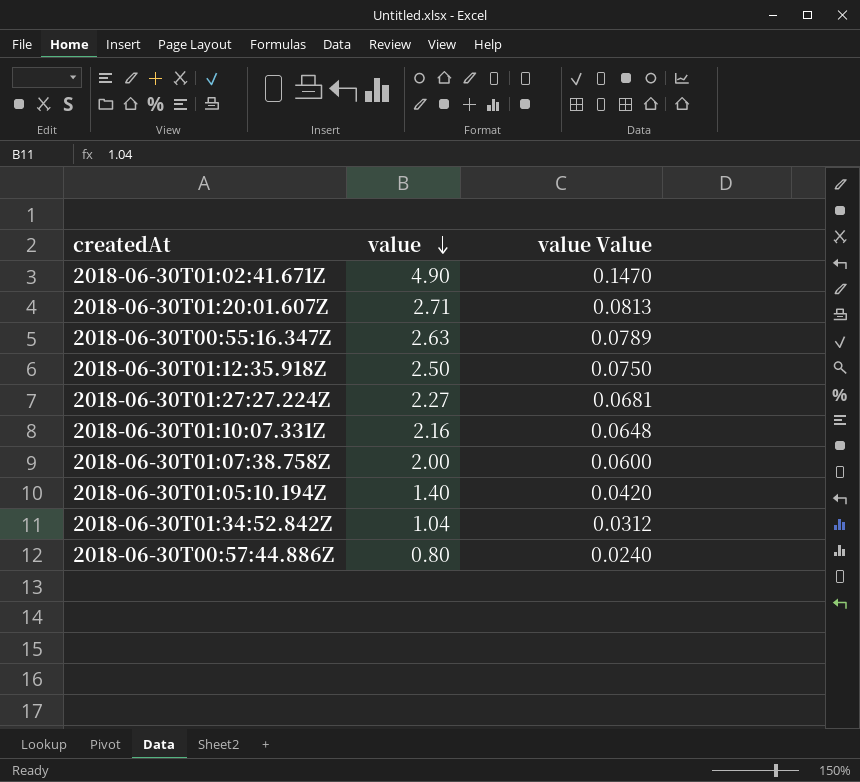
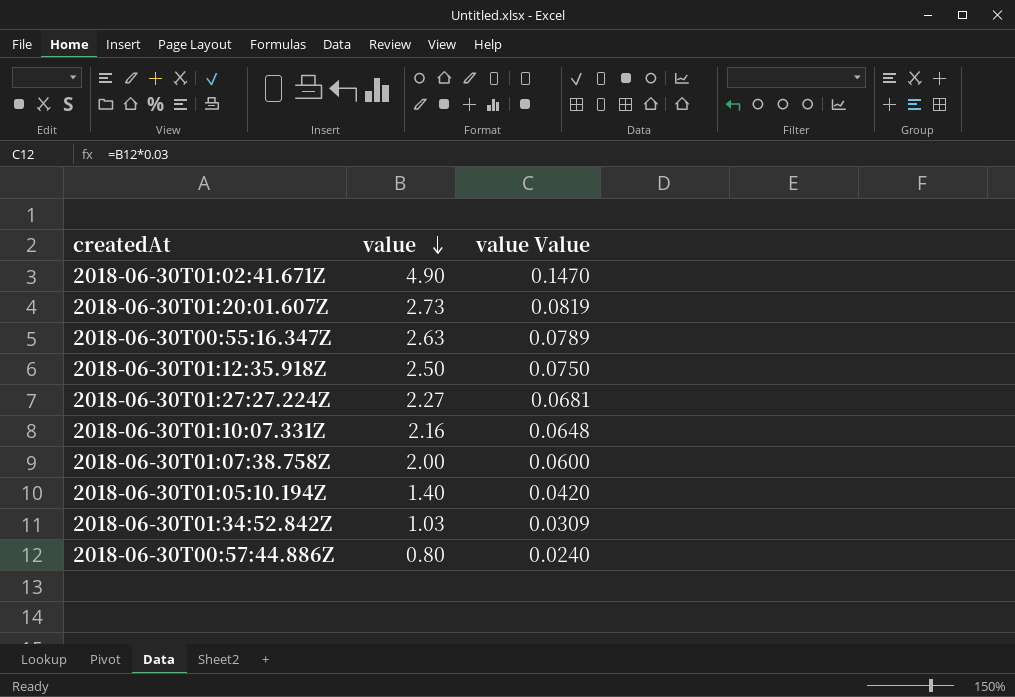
2018-06-30T01:20:01.607Z | value: 2.71 -> 2.73
2018-06-30T01:20:01.607Z | value Value: 0.0813 -> 0.0819
2018-06-30T01:34:52.842Z | value: 1.04 -> 1.03
2018-06-30T01:34:52.842Z | value Value: 0.0312 -> 0.0309

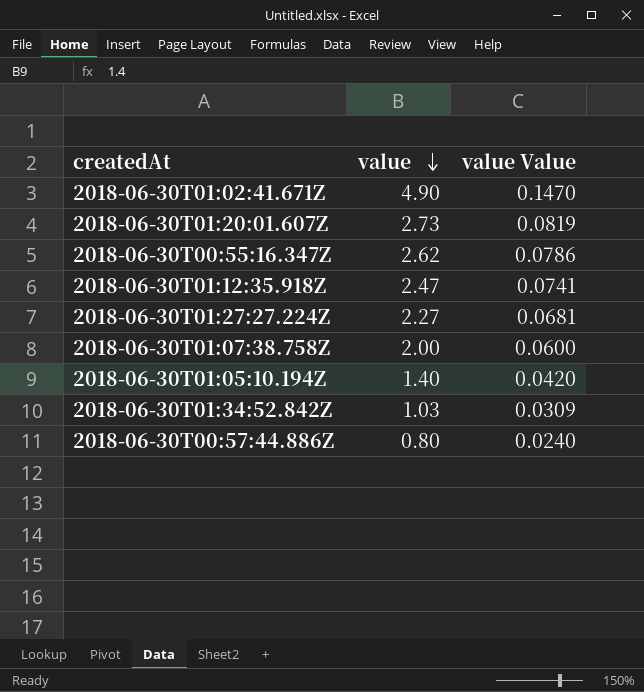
row 2018-06-30T01:10:07.331Z: 2.16 | 0.0648 -> none
2018-06-30T00:55:16.347Z | value: 2.63 -> 2.62
2018-06-30T00:55:16.347Z | value Value: 0.0789 -> 0.0786
2018-06-30T01:12:35.918Z | value: 2.50 -> 2.47
2018-06-30T01:12:35.918Z | value Value: 0.0750 -> 0.0741

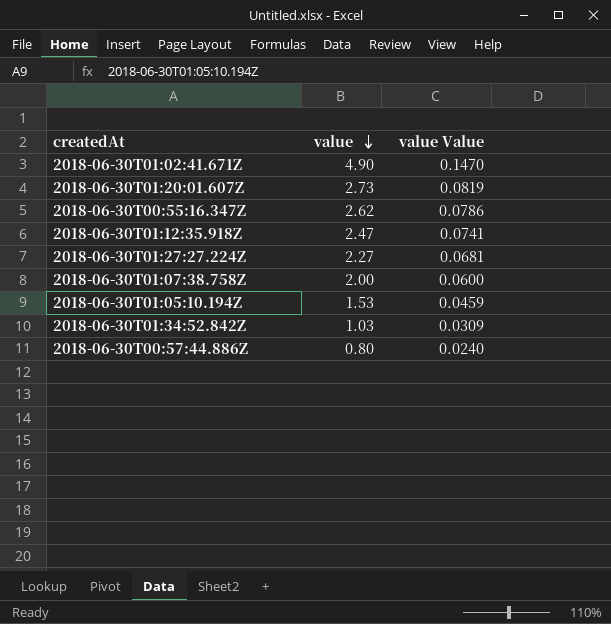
2018-06-30T01:05:10.194Z | value: 1.40 -> 1.53
2018-06-30T01:05:10.194Z | value Value: 0.0420 -> 0.0459

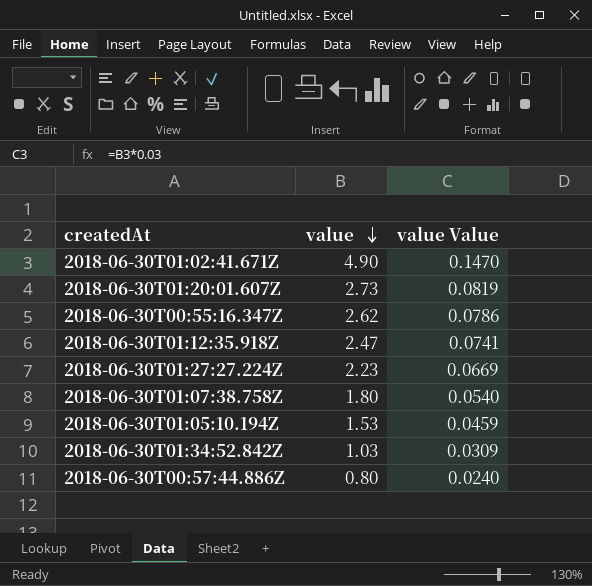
2018-06-30T01:27:27.224Z | value: 2.27 -> 2.23
2018-06-30T01:27:27.224Z | value Value: 0.0681 -> 0.0669
2018-06-30T01:07:38.758Z | value: 2.00 -> 1.80
2018-06-30T01:07:38.758Z | value Value: 0.0600 -> 0.0540

